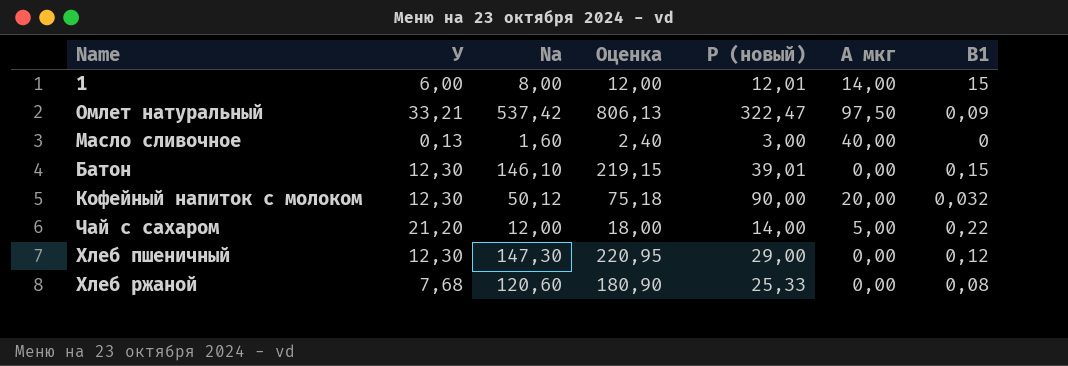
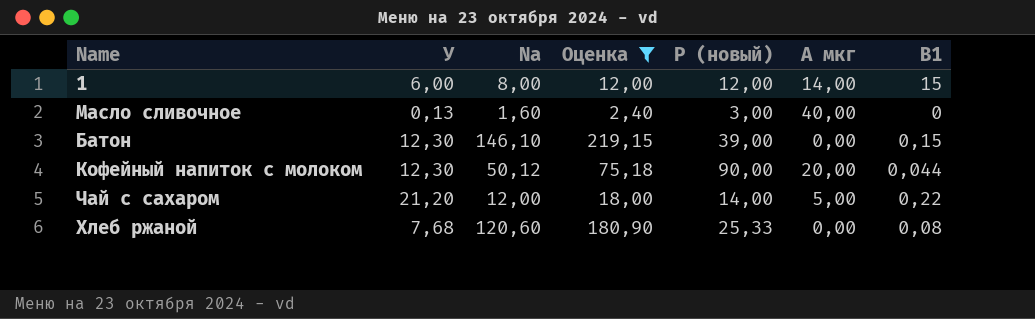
filter: none -> Оценка <= 219,15
1 | P (новый): 12,01 -> 12,00
Батон | P (новый): 39,01 -> 39,00
Кофейный напиток с молоком | B1: 0,032 -> 0,044

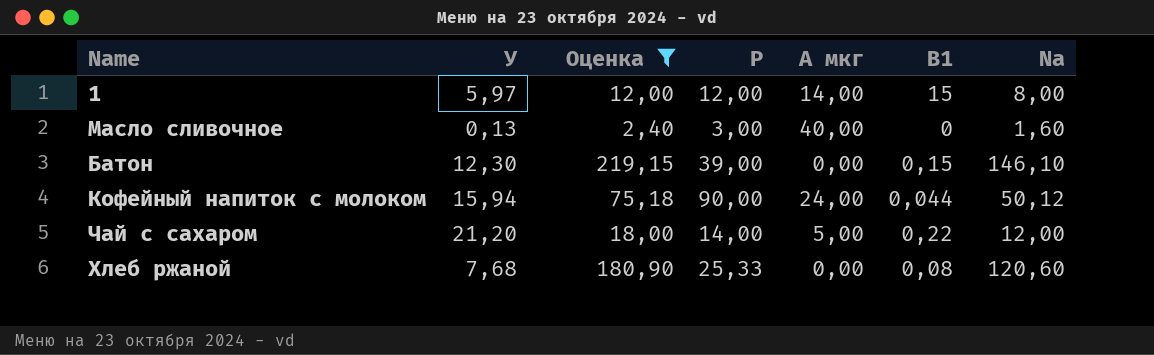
column name: P (новый) -> P
column Na | position: 3 -> 7
1 | У: 6,00 -> 5,97
Кофейный напиток с молоком | У: 12,30 -> 15,94
Кофейный напиток с молоком | A мкг: 20,00 -> 24,00

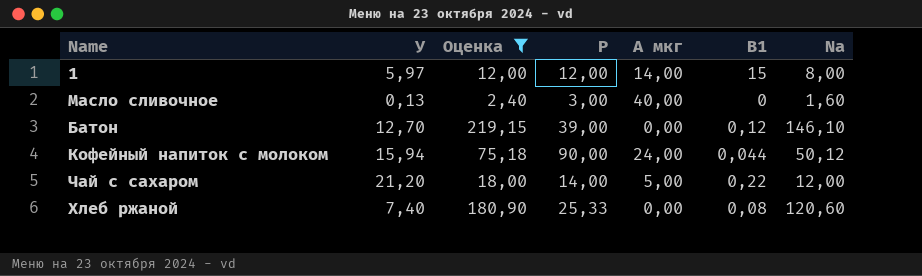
Батон | У: 12,30 -> 12,70
Батон | B1: 0,15 -> 0,12
Хлеб ржаной | У: 7,68 -> 7,40

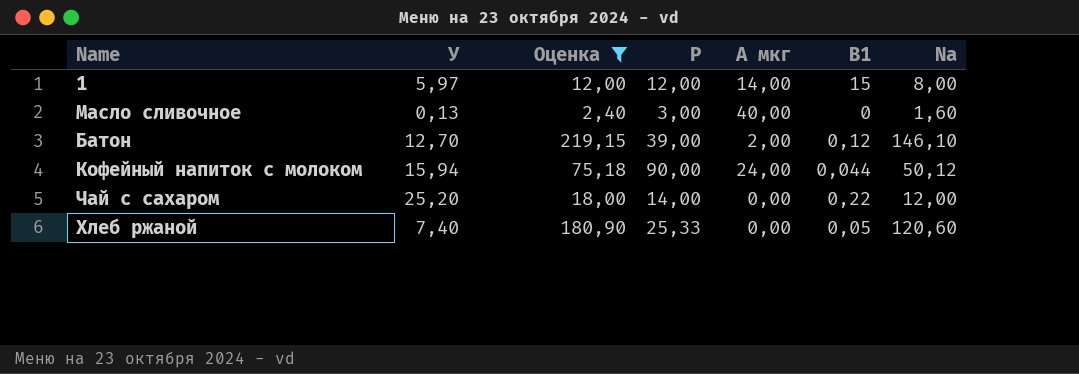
Батон | A мкг: 0,00 -> 2,00
Чай с сахаром | У: 21,20 -> 25,20
Чай с сахаром | A мкг: 5,00 -> 0,00
Хлеб ржаной | B1: 0,08 -> 0,05

